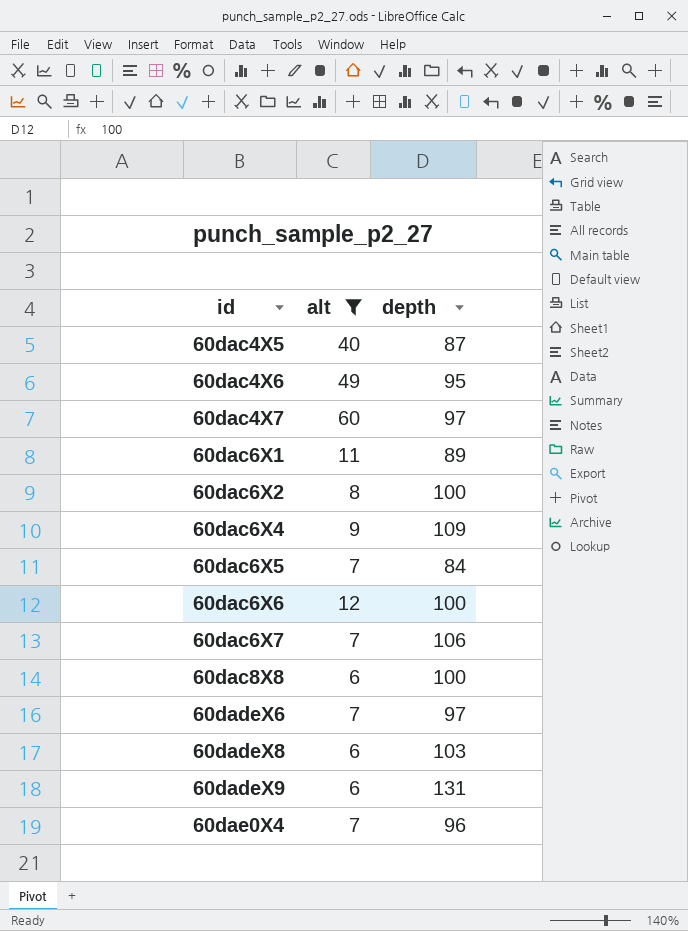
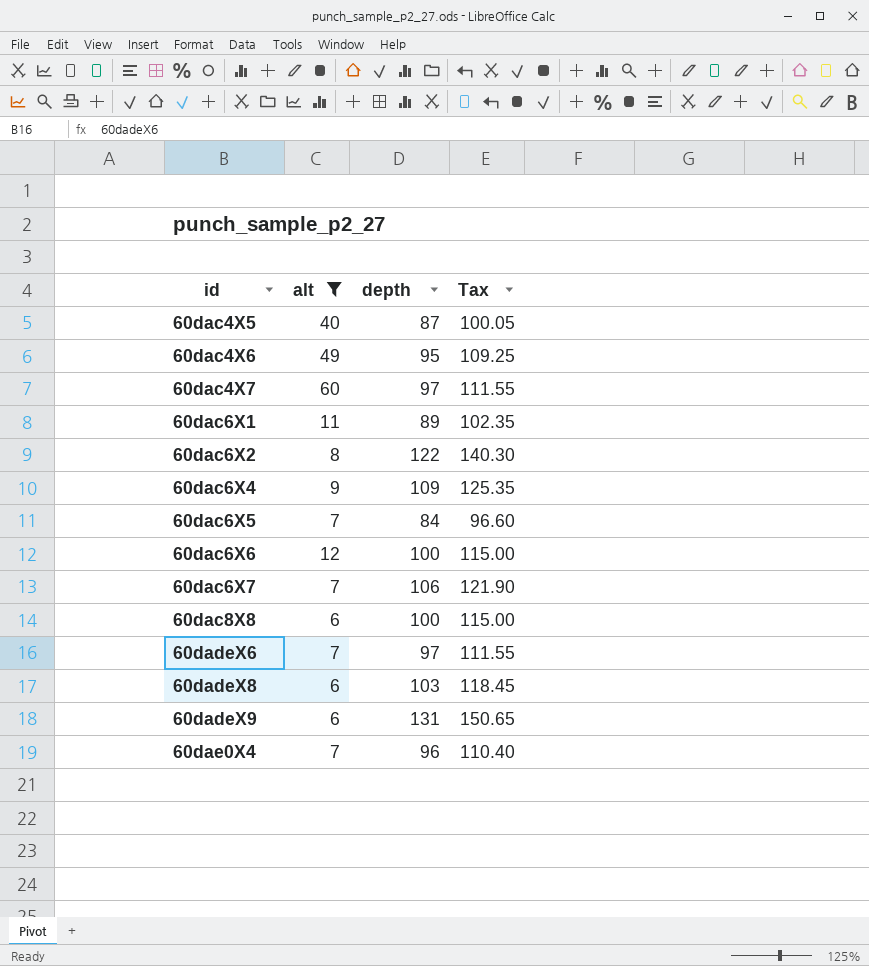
column Tax | formula: none -> [depth] * 1.15
60dac6X2 | depth: 100 -> 122

